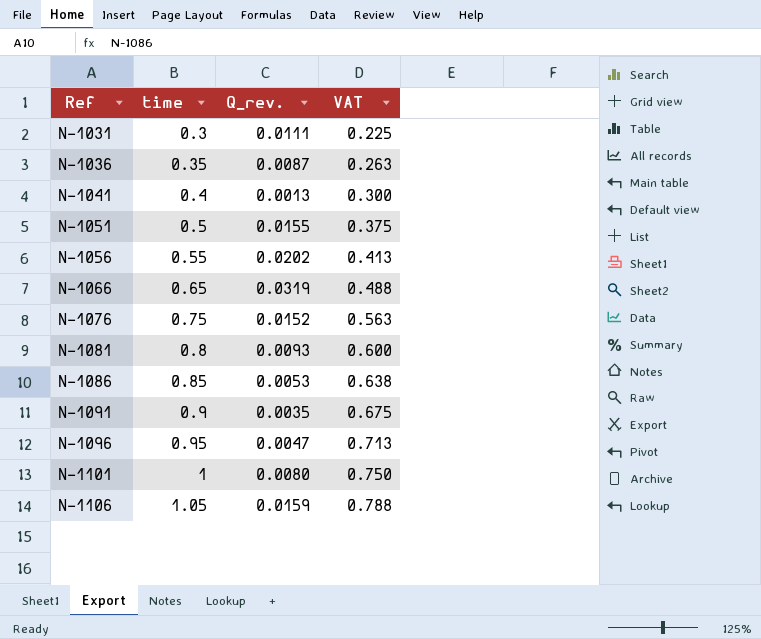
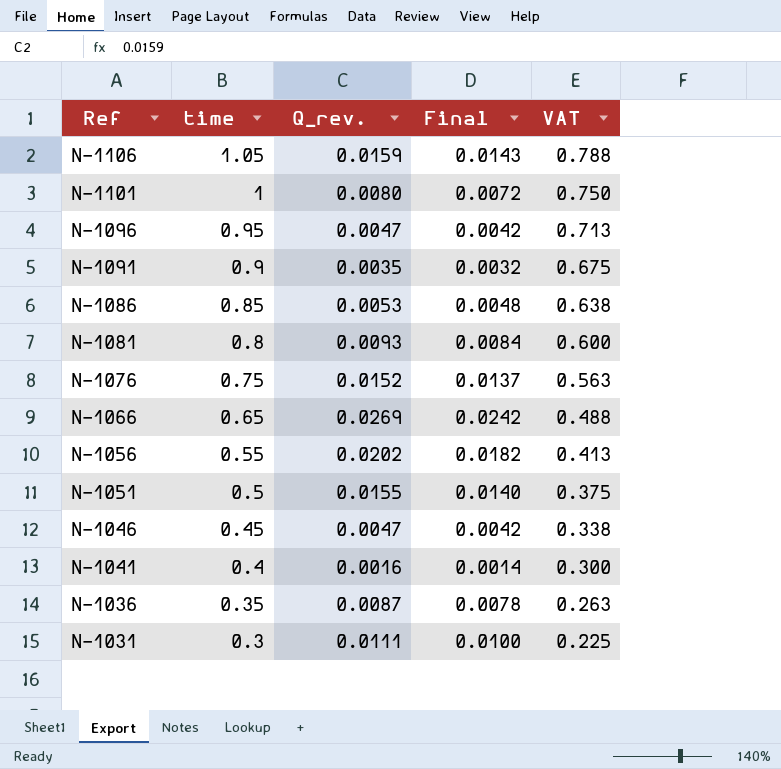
row order: Ref ascending -> Ref descending
column Final | formula: none -> [Q_rev.] * 0.9
N-1066 | Q_rev.: 0.0319 -> 0.0269
row N-1046: none -> 0.45 | 0.0047 | 0.0042 | 0.338
N-1041 | Q_rev.: 0.0013 -> 0.0016

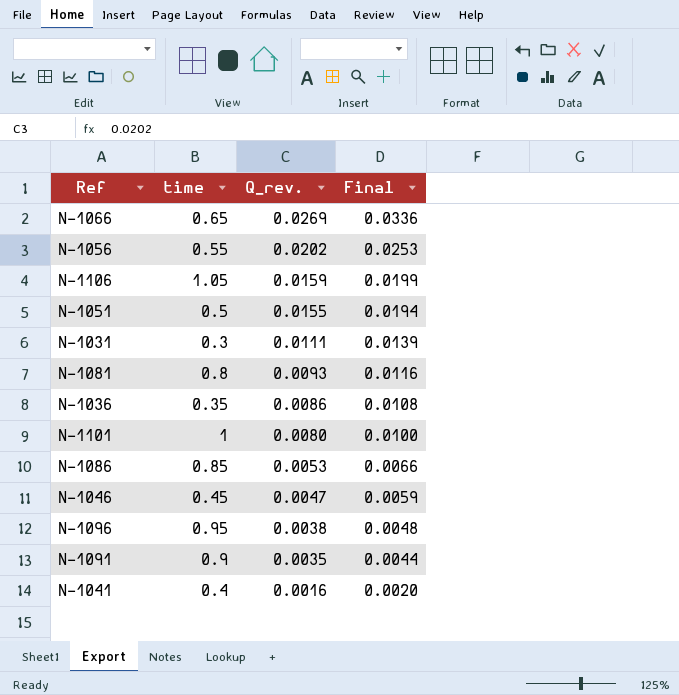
row order: Ref descending -> Q_rev. descending
column VAT | formula: [time] * 0.75 -> none
column Final | formula: [Q_rev.] * 0.9 -> [Q_rev.] * 1.25
row N-1076: 0.75 | 0.0152 | 0.0137 | 0.563 -> none
N-1036 | Q_rev.: 0.0087 -> 0.0086
N-1096 | Q_rev.: 0.0047 -> 0.0038

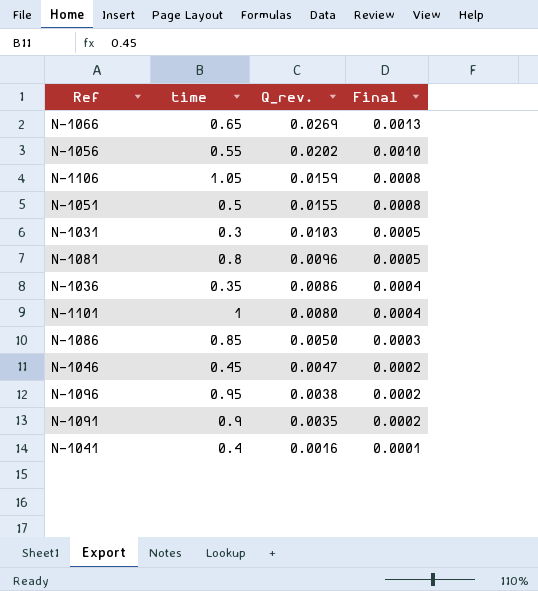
column Final | formula: [Q_rev.] * 1.25 -> [Q_rev.] * 0.05
N-1031 | Q_rev.: 0.0111 -> 0.0103
N-1081 | Q_rev.: 0.0093 -> 0.0096
N-1086 | Q_rev.: 0.0053 -> 0.0050

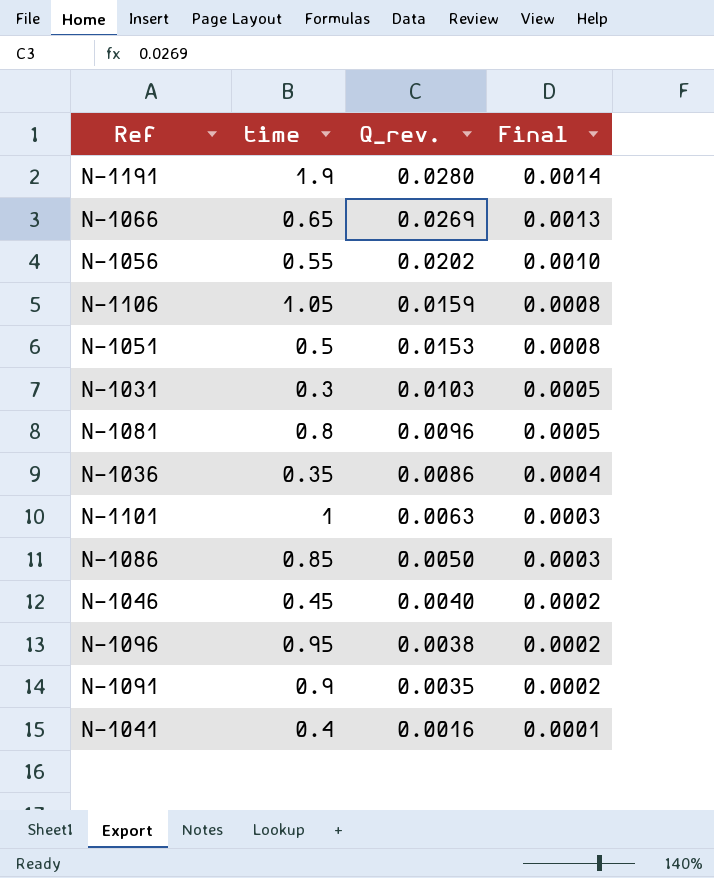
row N-1191: none -> 1.9 | 0.0280 | 0.0014
N-1051 | Q_rev.: 0.0155 -> 0.0153
N-1101 | Q_rev.: 0.0080 -> 0.0063
N-1101 | Final: 0.0004 -> 0.0003
N-1046 | Q_rev.: 0.0047 -> 0.0040

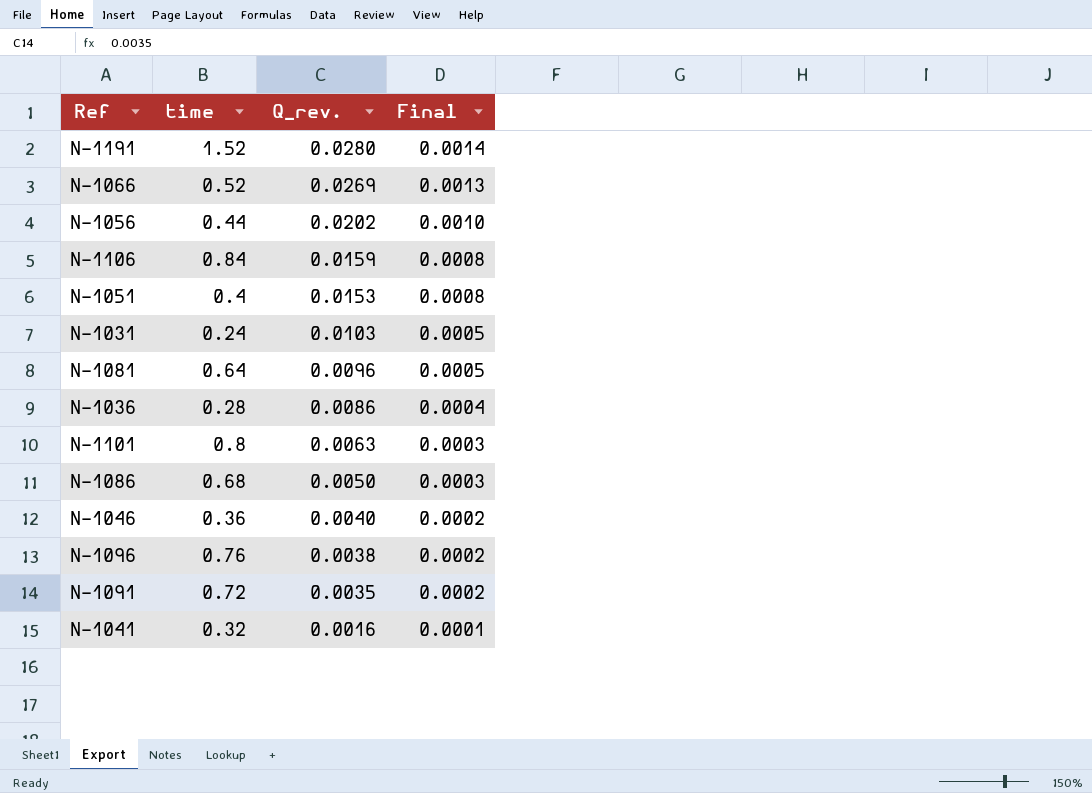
N-1191 | time: 1.9 -> 1.52
N-1066 | time: 0.65 -> 0.52
N-1056 | time: 0.55 -> 0.44
N-1106 | time: 1.05 -> 0.84
N-1051 | time: 0.5 -> 0.4
N-1031 | time: 0.3 -> 0.24
N-1081 | time: 0.8 -> 0.64
N-1036 | time: 0.35 -> 0.28
N-1101 | time: 1 -> 0.8
N-1086 | time: 0.85 -> 0.68
N-1046 | time: 0.45 -> 0.36
N-1096 | time: 0.95 -> 0.76
N-1091 | time: 0.9 -> 0.72
N-1041 | time: 0.4 -> 0.32

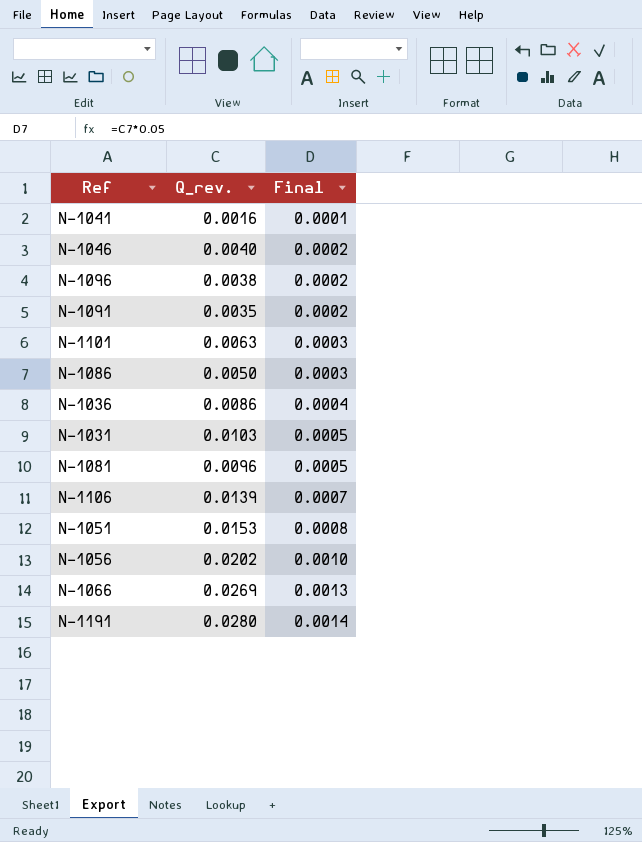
row order: Q_rev. descending -> Final ascending
column time | position: 2 -> none
N-1106 | Q_rev.: 0.0159 -> 0.0139
N-1106 | Final: 0.0008 -> 0.0007

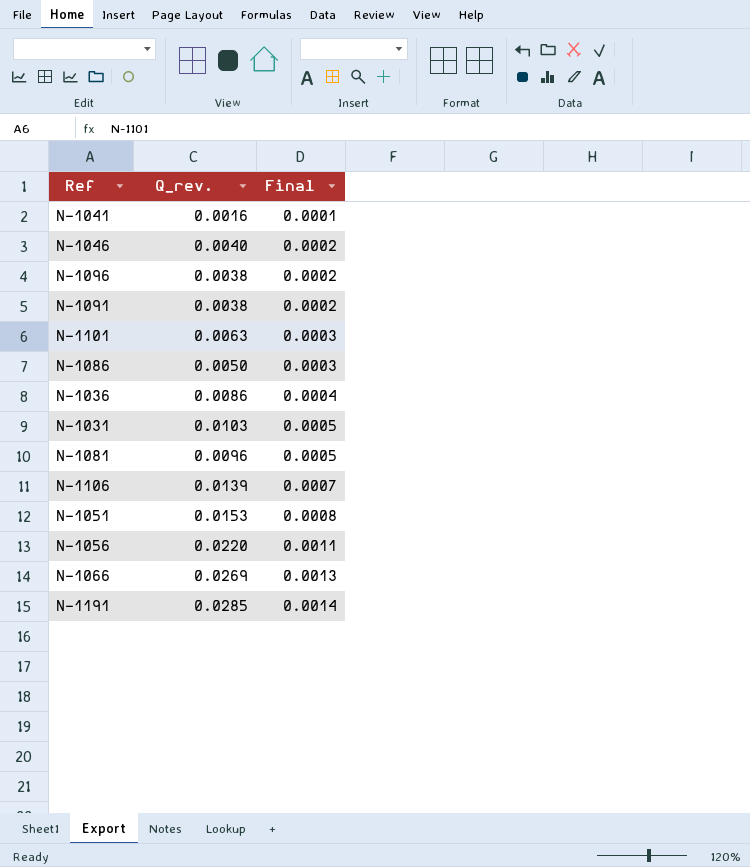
N-1091 | Q_rev.: 0.0035 -> 0.0038
N-1056 | Q_rev.: 0.0202 -> 0.0220
N-1056 | Final: 0.0010 -> 0.0011
N-1191 | Q_rev.: 0.0280 -> 0.0285

